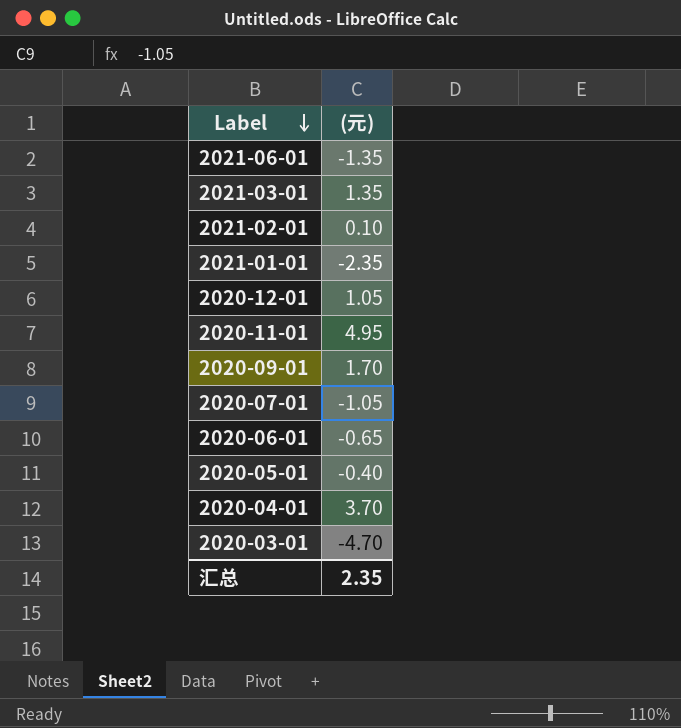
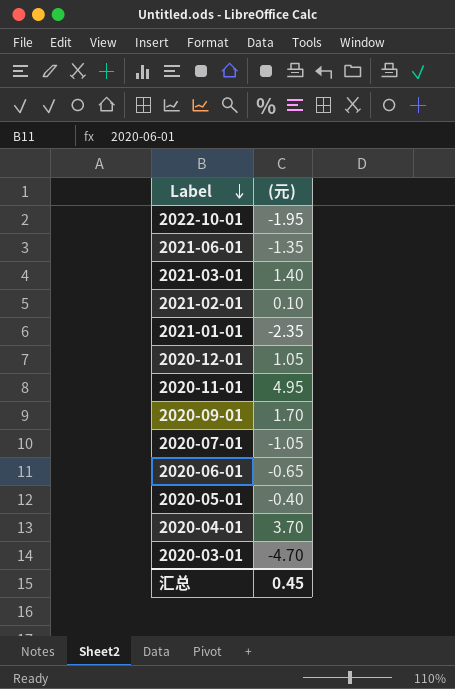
row 2022-10-01: none -> -1.95
2021-03-01 | (元): 1.35 -> 1.40
汇总 | (元): 2.35 -> 0.45

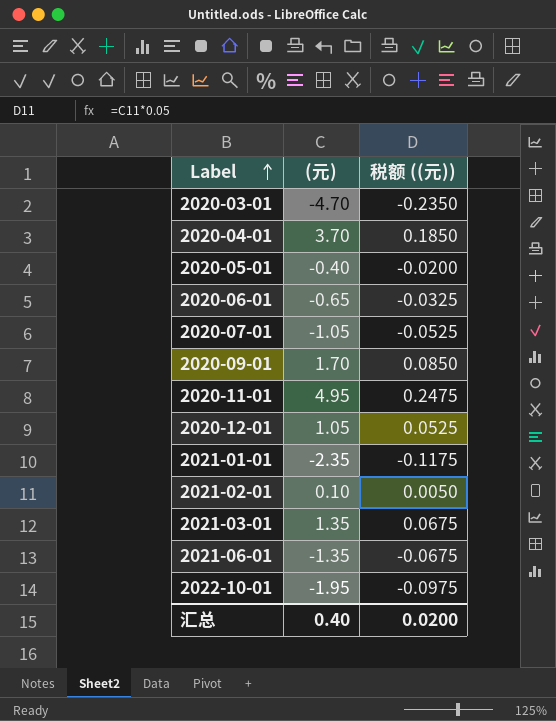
row order: Label descending -> Label ascending
column 税额 ((元)) | formula: none -> [(元)] * 0.05
2021-03-01 | (元): 1.40 -> 1.35
汇总 | (元): 0.45 -> 0.40

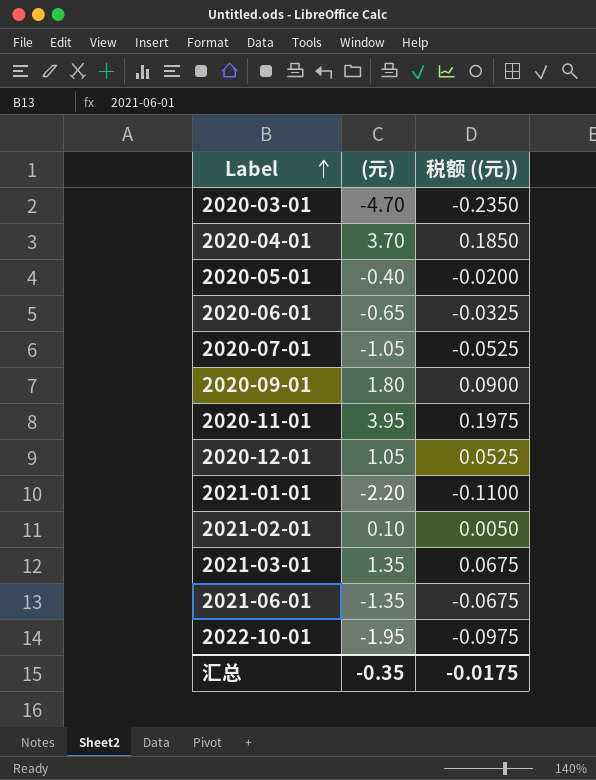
2020-09-01 | (元): 1.70 -> 1.80
2020-09-01 | 税额 ((元)): 0.0850 -> 0.0900
2020-11-01 | (元): 4.95 -> 3.95
2020-11-01 | 税额 ((元)): 0.2475 -> 0.1975
2021-01-01 | (元): -2.35 -> -2.20
2021-01-01 | 税额 ((元)): -0.1175 -> -0.1100
汇总 | (元): 0.40 -> -0.35
汇总 | 税额 ((元)): 0.0200 -> -0.0175

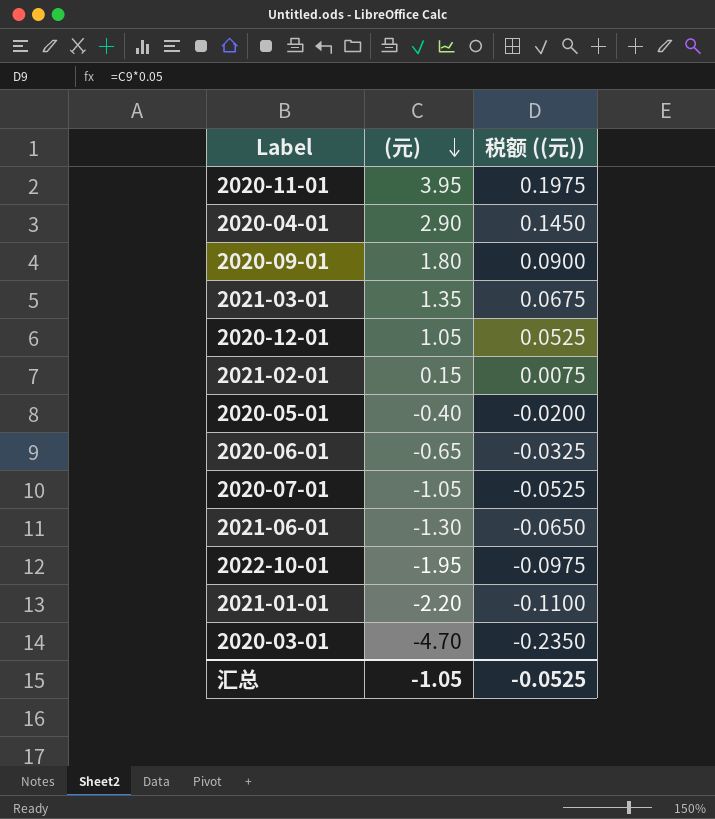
row order: Label ascending -> (元) descending
2020-04-01 | (元): 3.70 -> 2.90
2020-04-01 | 税额 ((元)): 0.1850 -> 0.1450
2021-02-01 | (元): 0.10 -> 0.15
2021-02-01 | 税额 ((元)): 0.0050 -> 0.0075
2021-06-01 | (元): -1.35 -> -1.30
2021-06-01 | 税额 ((元)): -0.0675 -> -0.0650
汇总 | (元): -0.35 -> -1.05
汇总 | 税额 ((元)): -0.0175 -> -0.0525

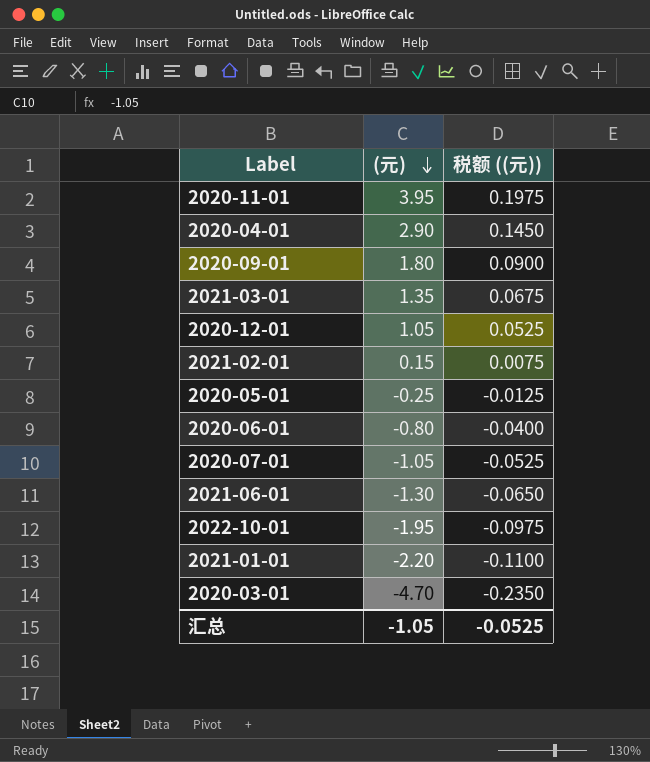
2020-05-01 | (元): -0.40 -> -0.25
2020-05-01 | 税额 ((元)): -0.0200 -> -0.0125
2020-06-01 | (元): -0.65 -> -0.80
2020-06-01 | 税额 ((元)): -0.0325 -> -0.0400

